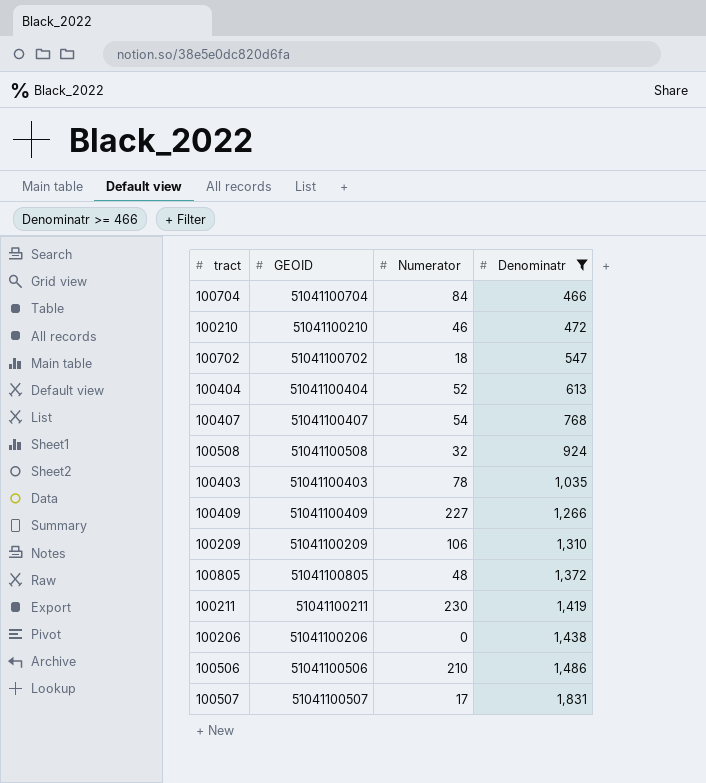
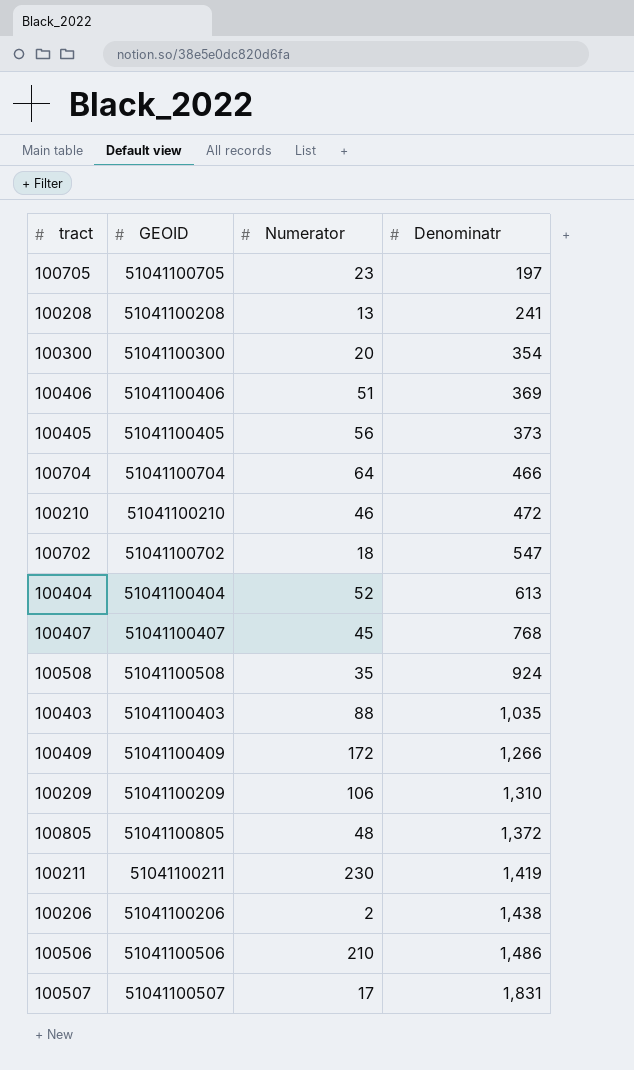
filter: Denominatr >= 466 -> none
100704 | Numerator: 84 -> 64
100407 | Numerator: 54 -> 45
100508 | Numerator: 32 -> 35
100403 | Numerator: 78 -> 88
100409 | Numerator: 227 -> 172
100206 | Numerator: 0 -> 2

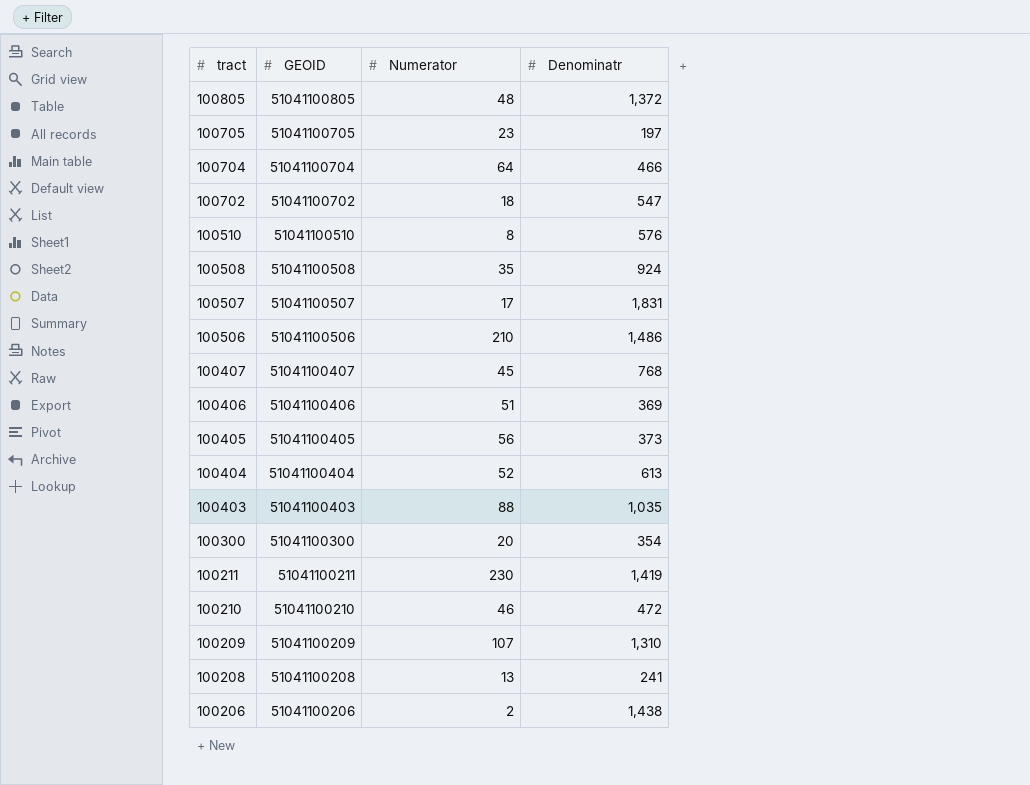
row order: Denominatr ascending -> tract descending
row 100409: 51041100409 | 172 | 1,266 -> none
row 100510: none -> 51041100510 | 8 | 576
100209 | Numerator: 106 -> 107

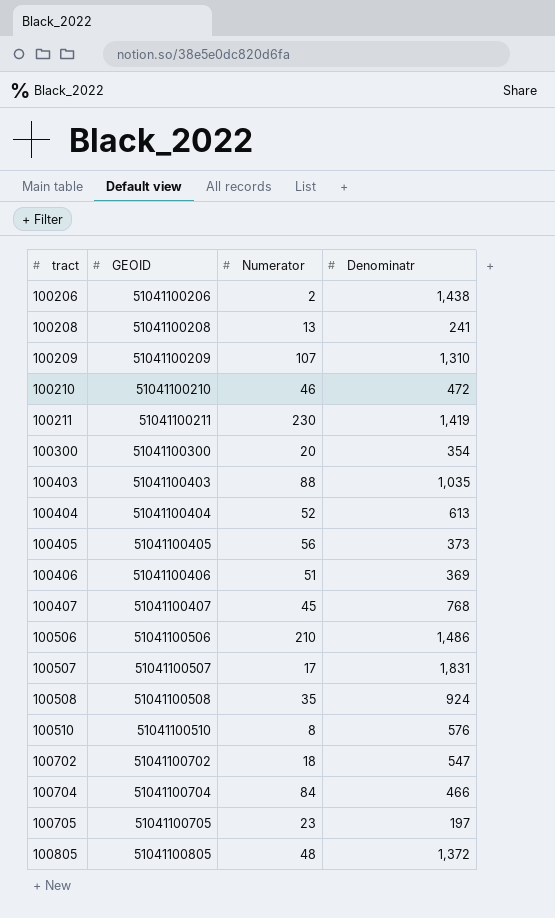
row order: tract descending -> tract ascending
100704 | Numerator: 64 -> 84

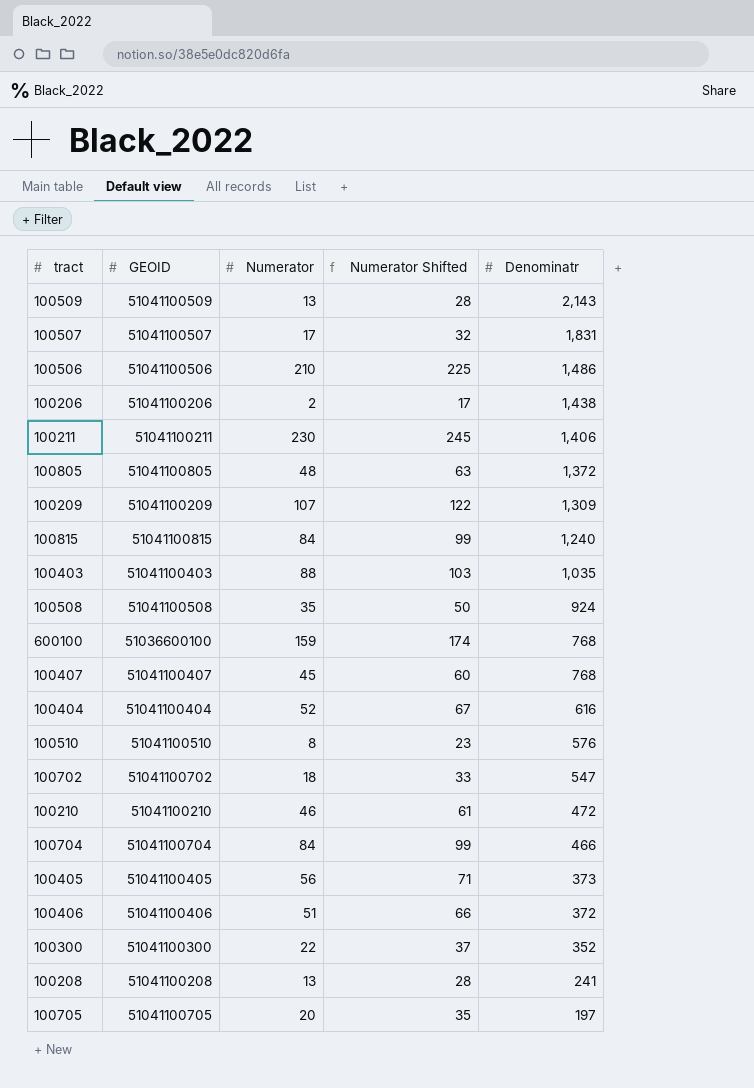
row order: tract ascending -> Denominatr descending
column Numerator Shifted | formula: none -> [Numerator] + 15
row 100509: none -> 51041100509 | 13 | 28 | 2,143
100211 | Denominatr: 1,419 -> 1,406
100209 | Denominatr: 1,310 -> 1,309
row 100815: none -> 51041100815 | 84 | 99 | 1,240
row 600100: none -> 51036600100 | 159 | 174 | 768
100404 | Denominatr: 613 -> 616
100406 | Denominatr: 369 -> 372
100300 | Numerator: 20 -> 22
100300 | Denominatr: 354 -> 352
100705 | Numerator: 23 -> 20

